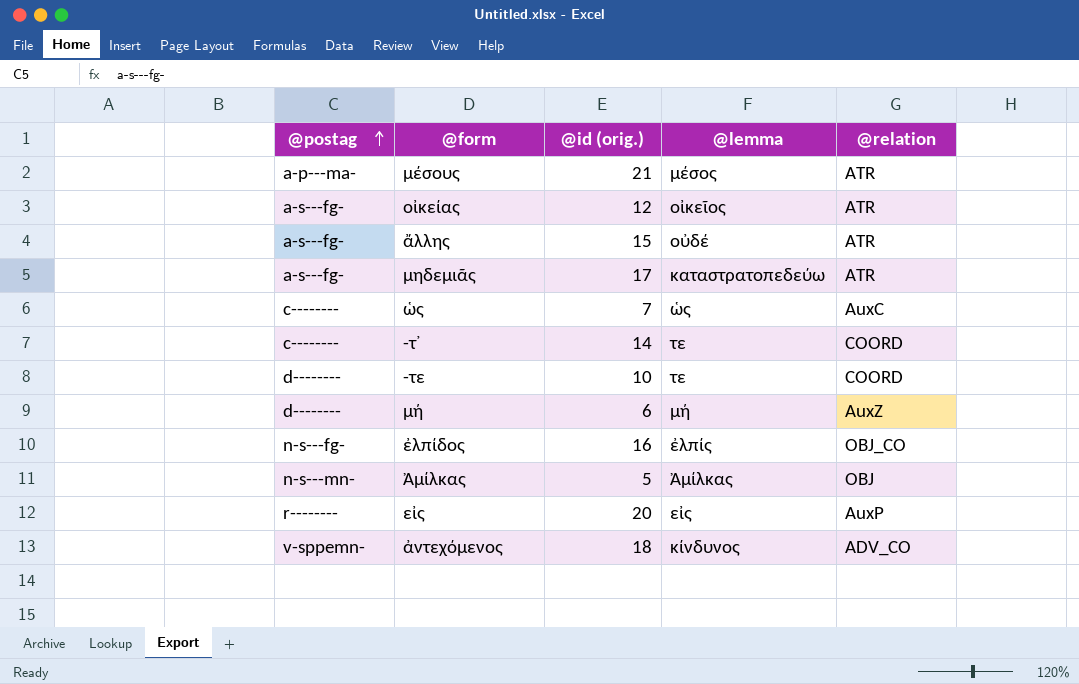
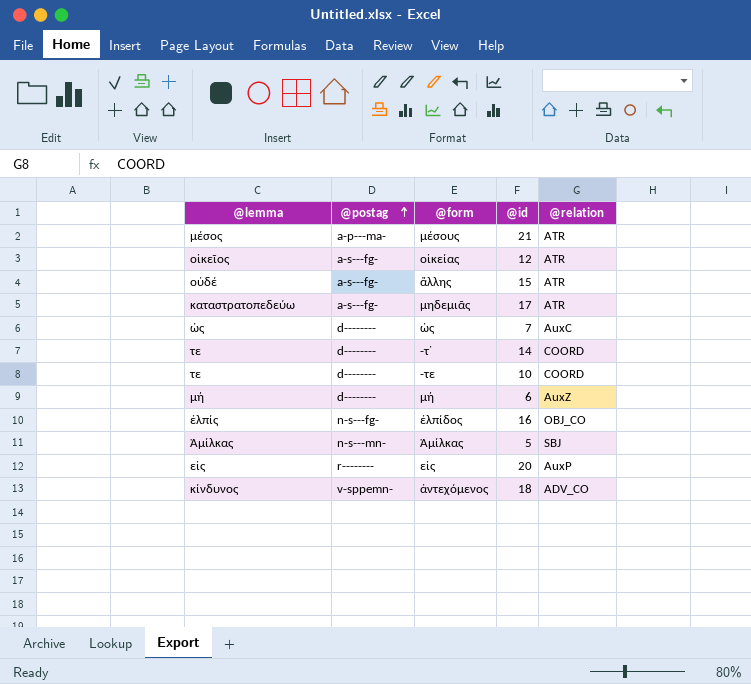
column @lemma | position: 4 -> 1
column name: @id (orig.) -> @id
ὡς | @postag: c-------- -> d--------
-τ᾽ | @postag: c-------- -> d--------
Ἀμίλκας | @relation: OBJ -> SBJ

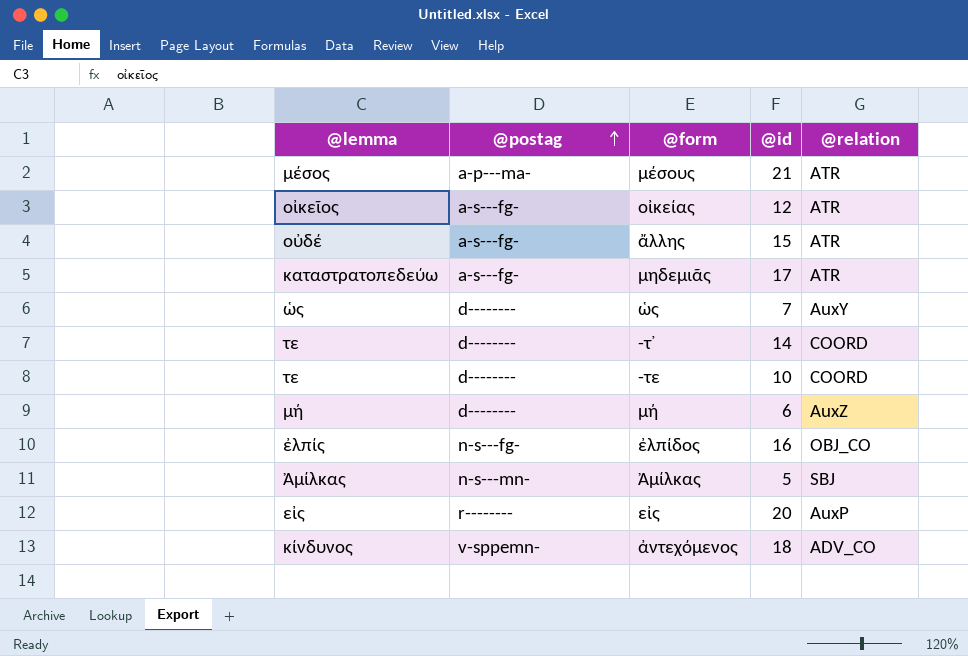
ὡς | @relation: AuxC -> AuxY

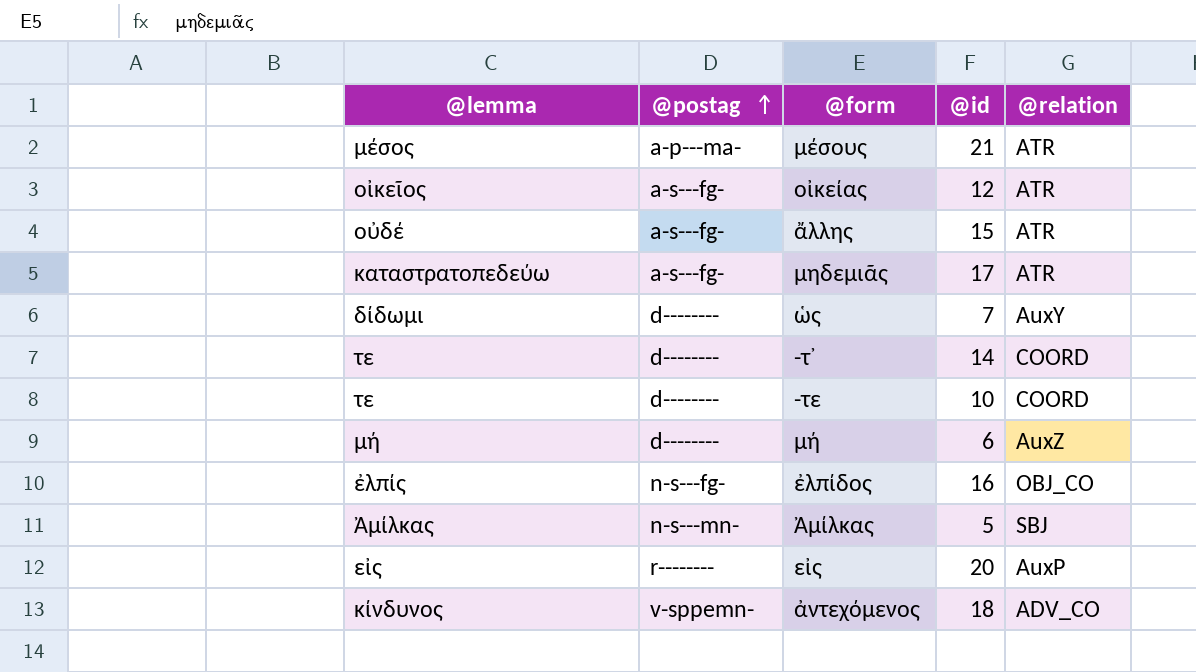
ὡς | @lemma: ὡς -> δίδωμι

